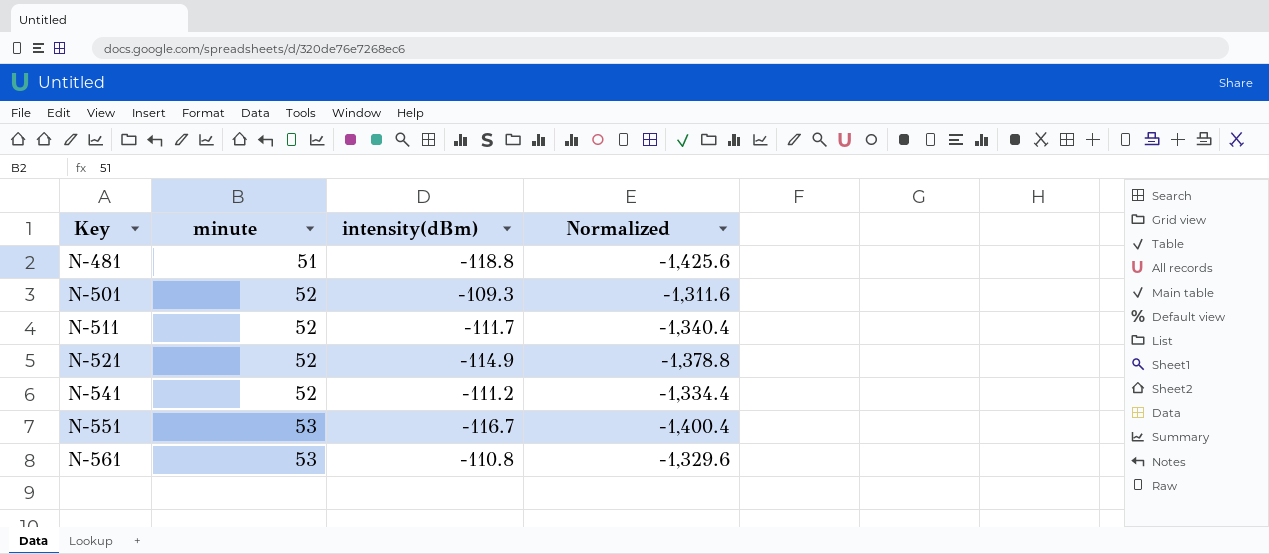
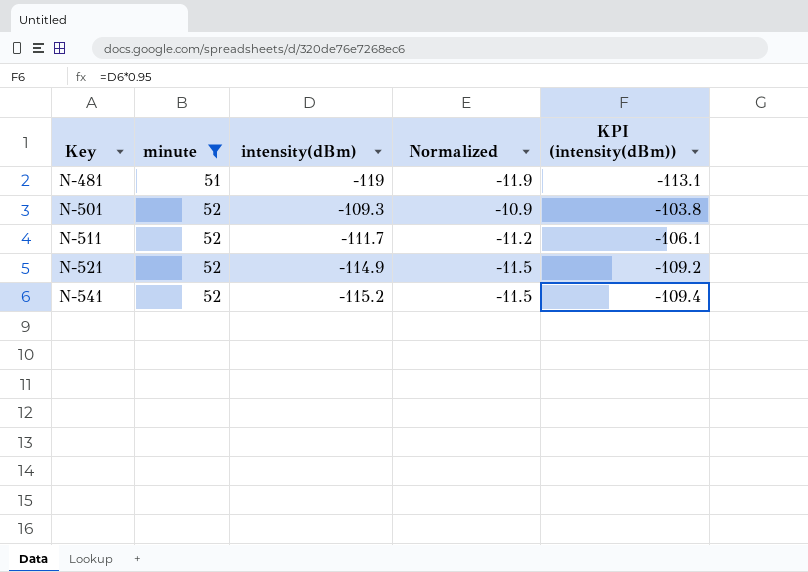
filter: none -> minute != 53
column Normalized | formula: [intensity(dBm)] * 12 -> [intensity(dBm)] * 0.1
column KPI (intensity(dBm)) | formula: none -> [intensity(dBm)] * 0.95
N-481 | intensity(dBm): -118.8 -> -119
N-541 | intensity(dBm): -111.2 -> -115.2

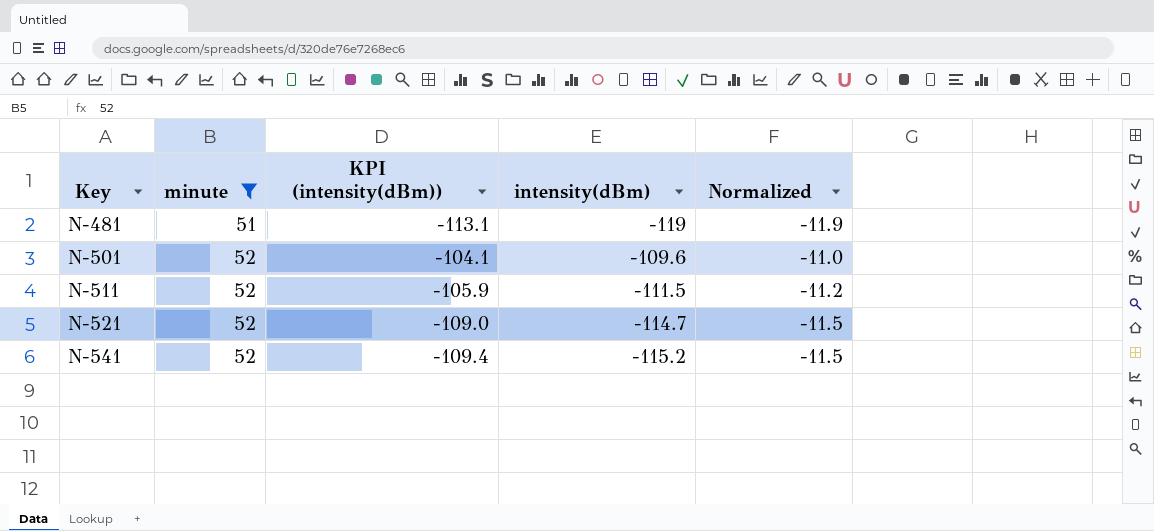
column KPI (intensity(dBm)) | position: 5 -> 3
N-501 | KPI (intensity(dBm)): -103.8 -> -104.1
N-501 | intensity(dBm): -109.3 -> -109.6
N-501 | Normalized: -10.9 -> -11.0
N-511 | KPI (intensity(dBm)): -106.1 -> -105.9
N-511 | intensity(dBm): -111.7 -> -111.5
N-521 | KPI (intensity(dBm)): -109.2 -> -109.0
N-521 | intensity(dBm): -114.9 -> -114.7

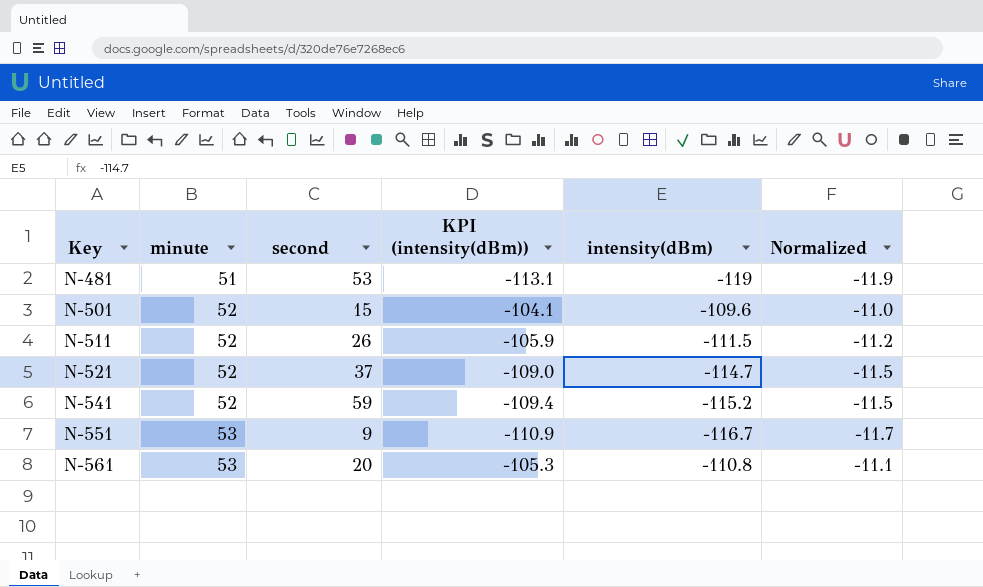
filter: minute != 53 -> none
column second | position: none -> 3

